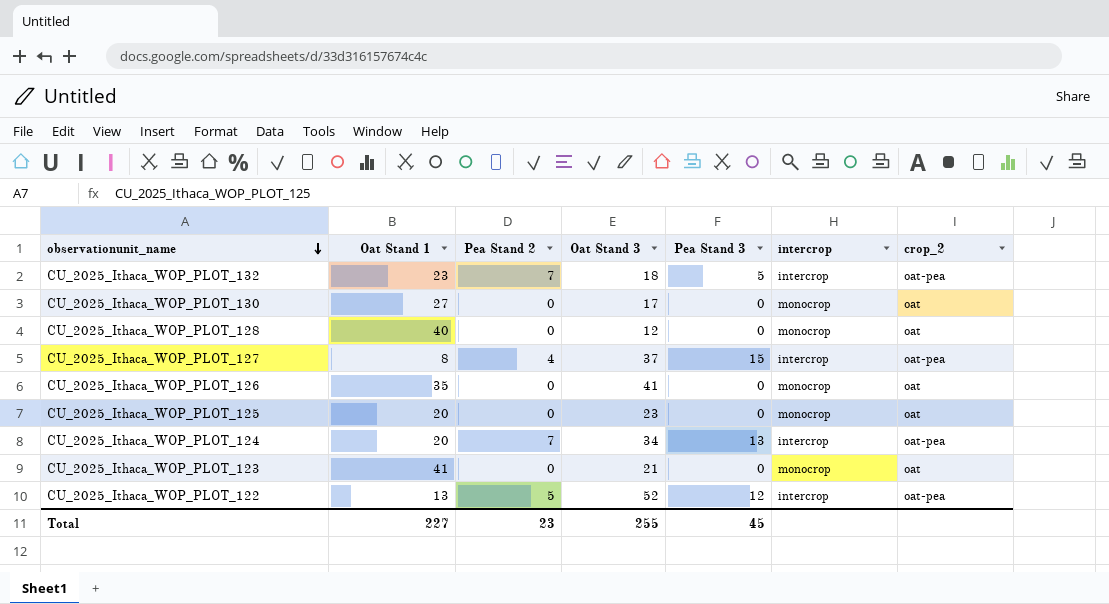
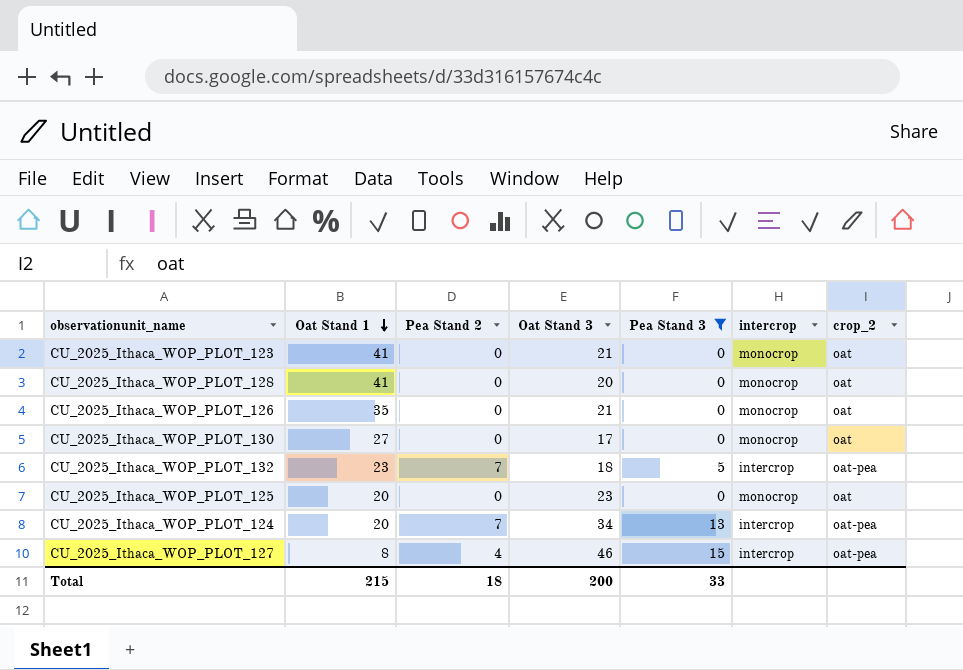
filter: none -> Pea Stand 3 != 12
row order: observationunit_name descending -> Oat Stand 1 descending
CU_2025_Ithaca_WOP_PLOT_128 | Oat Stand 1: 40 -> 41
CU_2025_Ithaca_WOP_PLOT_128 | Oat Stand 3: 12 -> 20
CU_2025_Ithaca_WOP_PLOT_126 | Oat Stand 3: 41 -> 21
CU_2025_Ithaca_WOP_PLOT_127 | Oat Stand 3: 37 -> 46
Total | Oat Stand 1: 227 -> 215
Total | Pea Stand 2: 23 -> 18
Total | Oat Stand 3: 255 -> 200
Total | Pea Stand 3: 45 -> 33

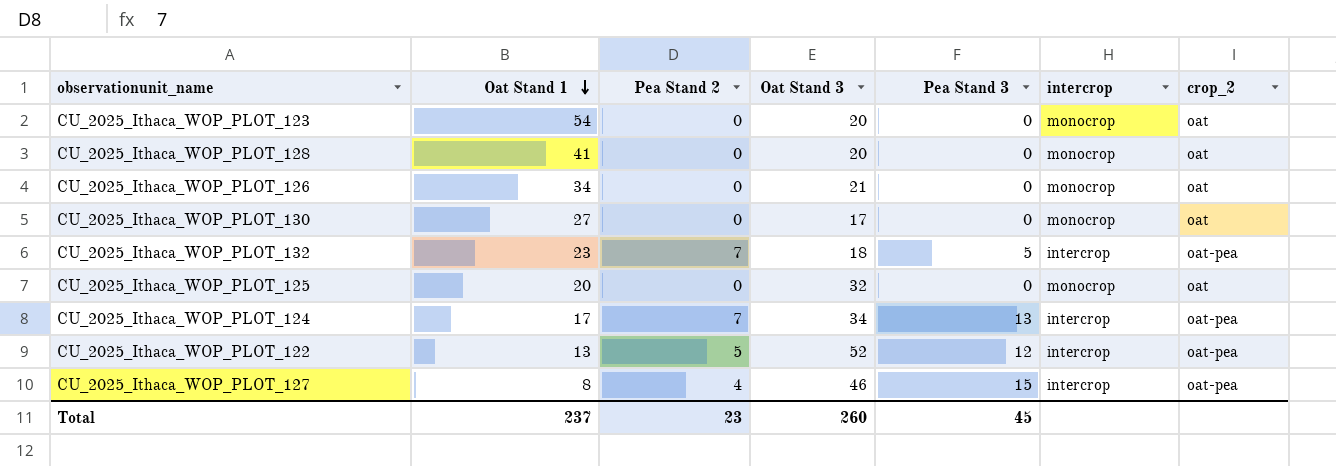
filter: Pea Stand 3 != 12 -> none
CU_2025_Ithaca_WOP_PLOT_123 | Oat Stand 1: 41 -> 54
CU_2025_Ithaca_WOP_PLOT_123 | Oat Stand 3: 21 -> 20
CU_2025_Ithaca_WOP_PLOT_126 | Oat Stand 1: 35 -> 34
CU_2025_Ithaca_WOP_PLOT_125 | Oat Stand 3: 23 -> 32
CU_2025_Ithaca_WOP_PLOT_124 | Oat Stand 1: 20 -> 17
Total | Oat Stand 1: 215 -> 237
Total | Pea Stand 2: 18 -> 23
Total | Oat Stand 3: 200 -> 260
Total | Pea Stand 3: 33 -> 45

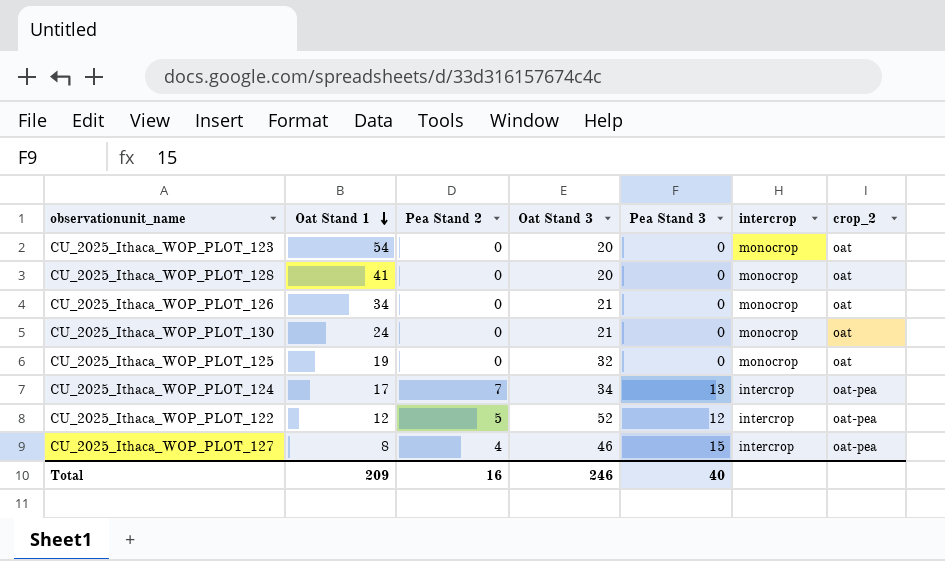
row CU_2025_Ithaca_WOP_PLOT_132: 23 | 7 | 18 | 5 | intercrop | oat-pea -> none
CU_2025_Ithaca_WOP_PLOT_130 | Oat Stand 1: 27 -> 24
CU_2025_Ithaca_WOP_PLOT_130 | Oat Stand 3: 17 -> 21
CU_2025_Ithaca_WOP_PLOT_125 | Oat Stand 1: 20 -> 19
CU_2025_Ithaca_WOP_PLOT_122 | Oat Stand 1: 13 -> 12
Total | Oat Stand 1: 237 -> 209
Total | Pea Stand 2: 23 -> 16
Total | Oat Stand 3: 260 -> 246
Total | Pea Stand 3: 45 -> 40

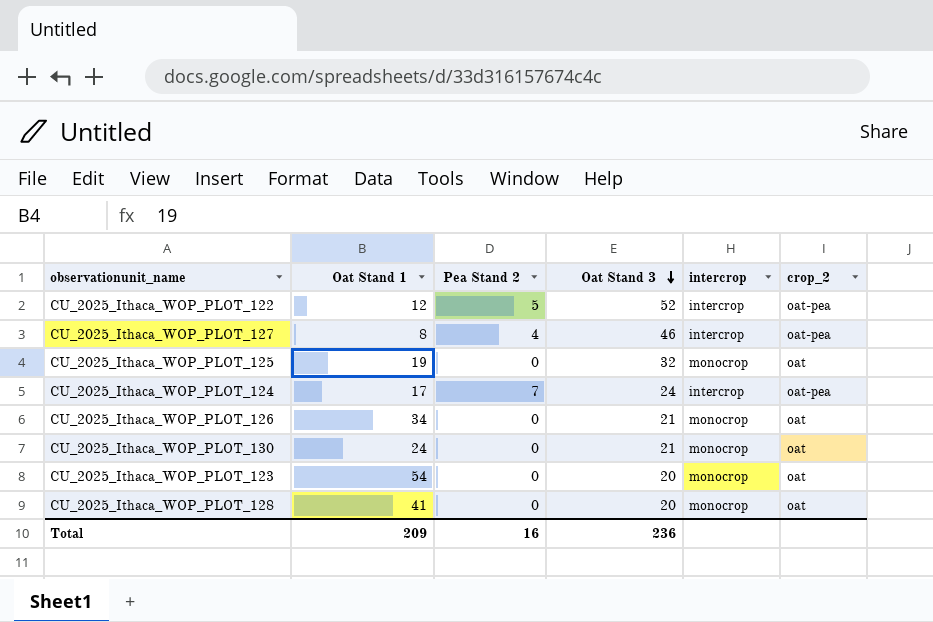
row order: Oat Stand 1 descending -> Oat Stand 3 descending
column Pea Stand 3 | position: 5 -> none
CU_2025_Ithaca_WOP_PLOT_124 | Oat Stand 3: 34 -> 24
Total | Oat Stand 3: 246 -> 236

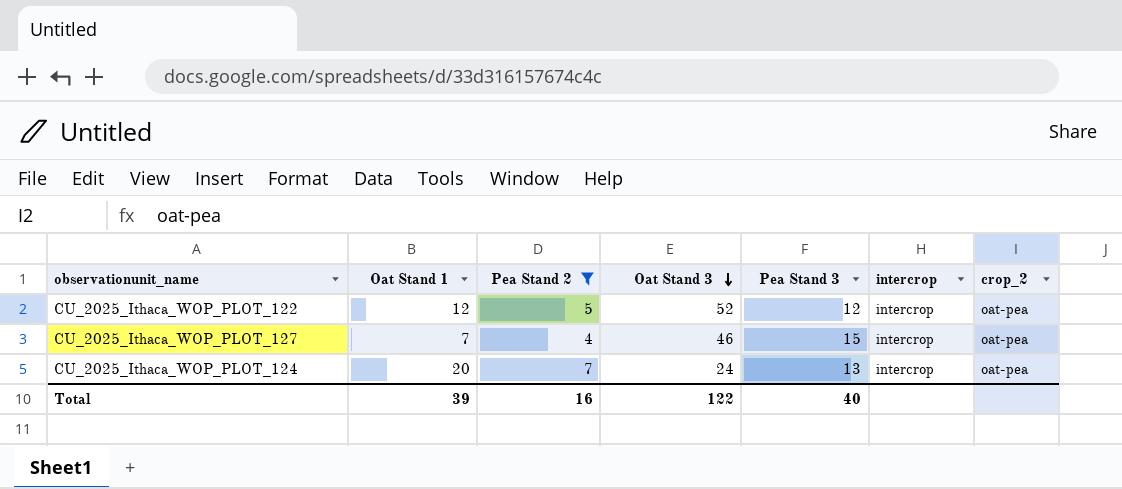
filter: none -> Pea Stand 2 != 0
column Pea Stand 3 | position: none -> 5
CU_2025_Ithaca_WOP_PLOT_127 | Oat Stand 1: 8 -> 7
CU_2025_Ithaca_WOP_PLOT_124 | Oat Stand 1: 17 -> 20
Total | Oat Stand 1: 209 -> 39
Total | Oat Stand 3: 236 -> 122

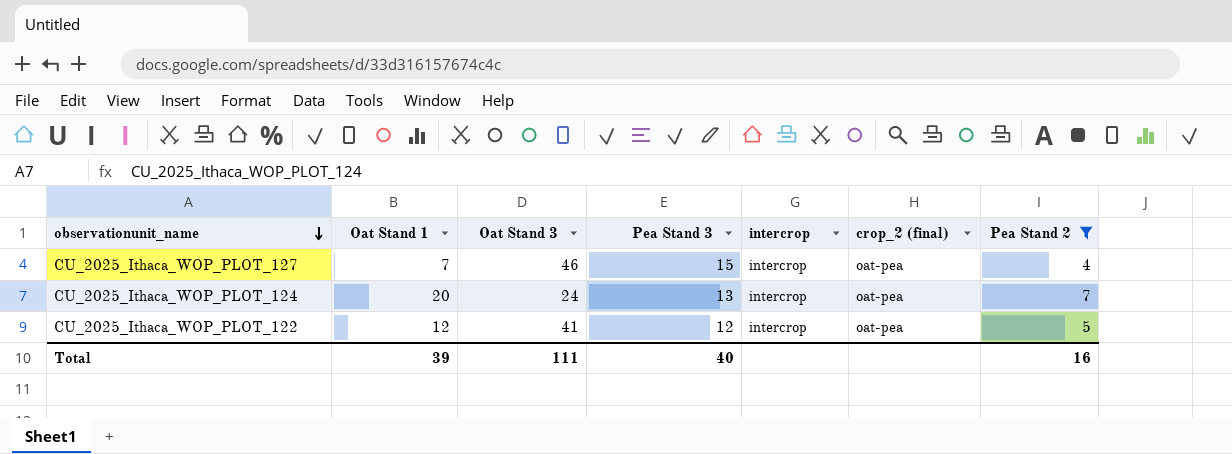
row order: Oat Stand 3 descending -> observationunit_name descending
column name: crop_2 -> crop_2 (final)
column Pea Stand 2 | position: 3 -> 7
CU_2025_Ithaca_WOP_PLOT_122 | Oat Stand 3: 52 -> 41
Total | Oat Stand 3: 122 -> 111

